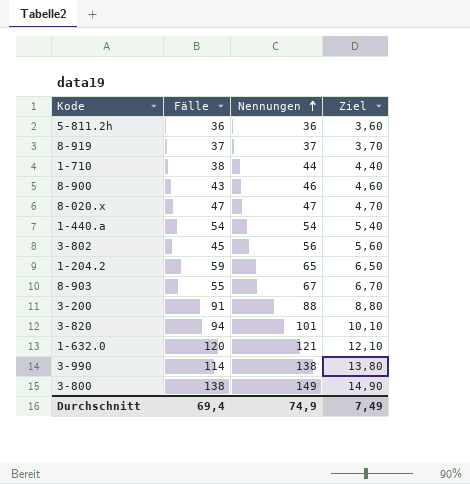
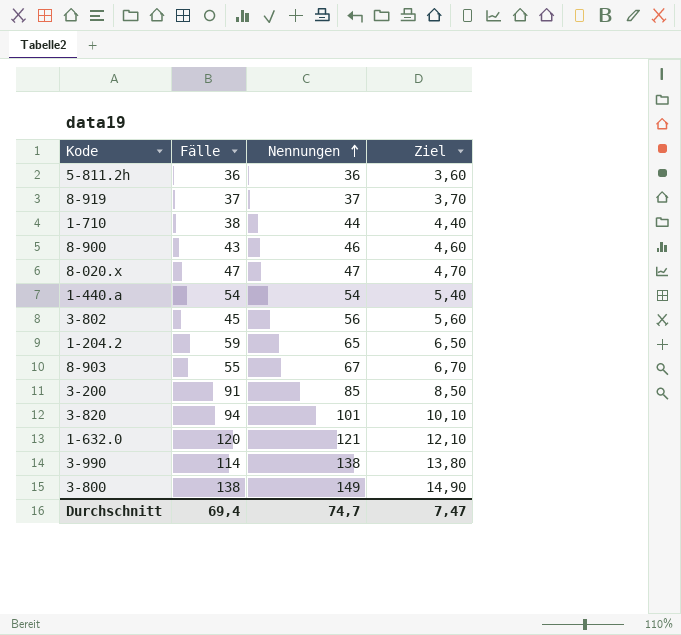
3-200 | Nennungen: 88 -> 85
3-200 | Ziel: 8,80 -> 8,50
Durchschnitt | Nennungen: 74,9 -> 74,7
Durchschnitt | Ziel: 7,49 -> 7,47

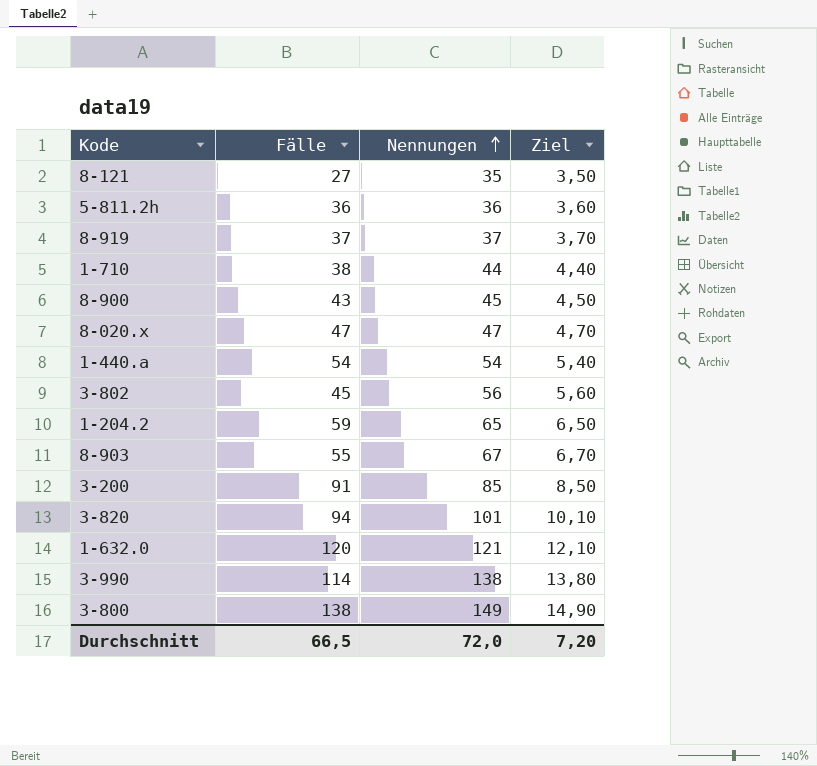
row 8-121: none -> 27 | 35 | 3,50
8-900 | Nennungen: 46 -> 45
8-900 | Ziel: 4,60 -> 4,50
Durchschnitt | Fälle: 69,4 -> 66,5
Durchschnitt | Nennungen: 74,7 -> 72,0
Durchschnitt | Ziel: 7,47 -> 7,20

